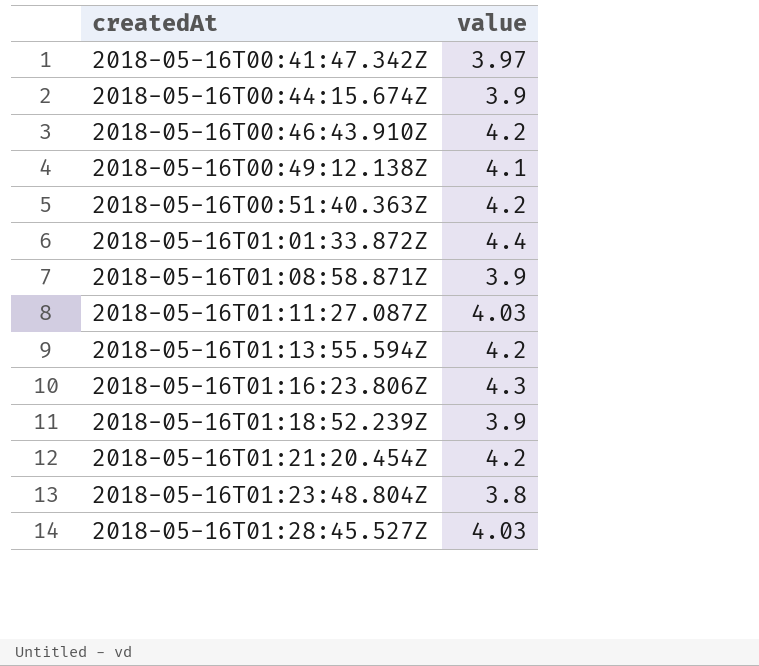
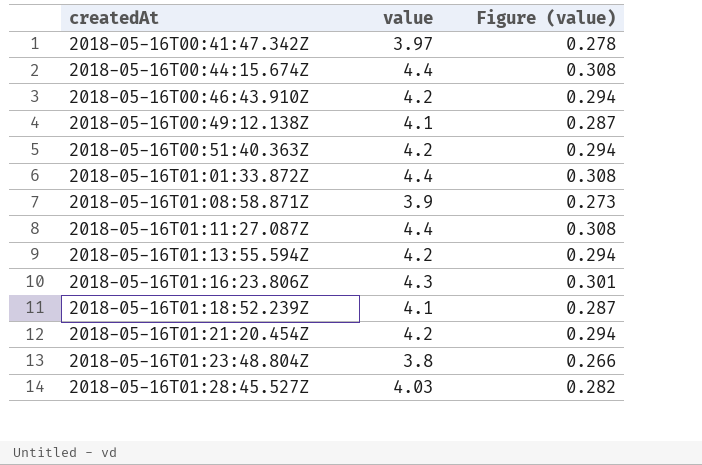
column Figure (value) | formula: none -> [value] * 0.07
2018-05-16T00:44:15.674Z | value: 3.9 -> 4.4
2018-05-16T01:11:27.087Z | value: 4.03 -> 4.4
2018-05-16T01:18:52.239Z | value: 3.9 -> 4.1

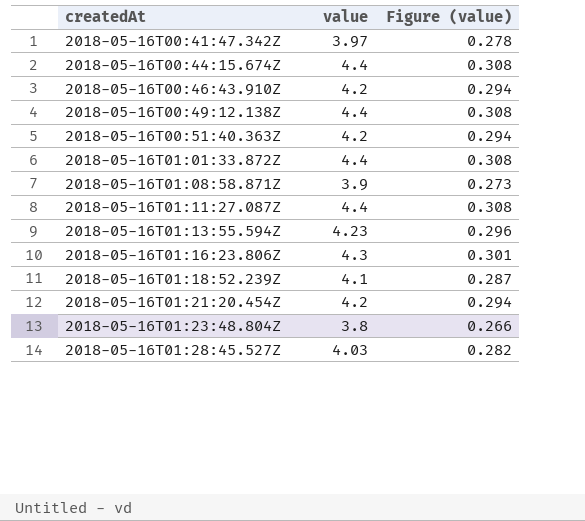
2018-05-16T00:49:12.138Z | value: 4.1 -> 4.4
2018-05-16T00:49:12.138Z | Figure (value): 0.287 -> 0.308
2018-05-16T01:13:55.594Z | value: 4.2 -> 4.23
2018-05-16T01:13:55.594Z | Figure (value): 0.294 -> 0.296

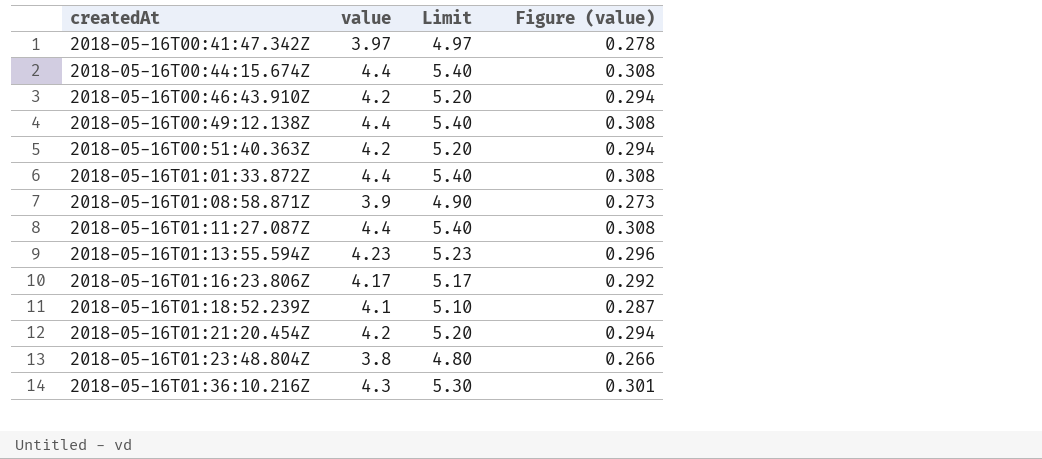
column Limit | formula: none -> [value] + 1
row 2018-05-16T01:28:45.527Z: 4.03 | 0.282 -> none
2018-05-16T01:16:23.806Z | value: 4.3 -> 4.17
2018-05-16T01:16:23.806Z | Figure (value): 0.301 -> 0.292
row 2018-05-16T01:36:10.216Z: none -> 4.3 | 5.30 | 0.301

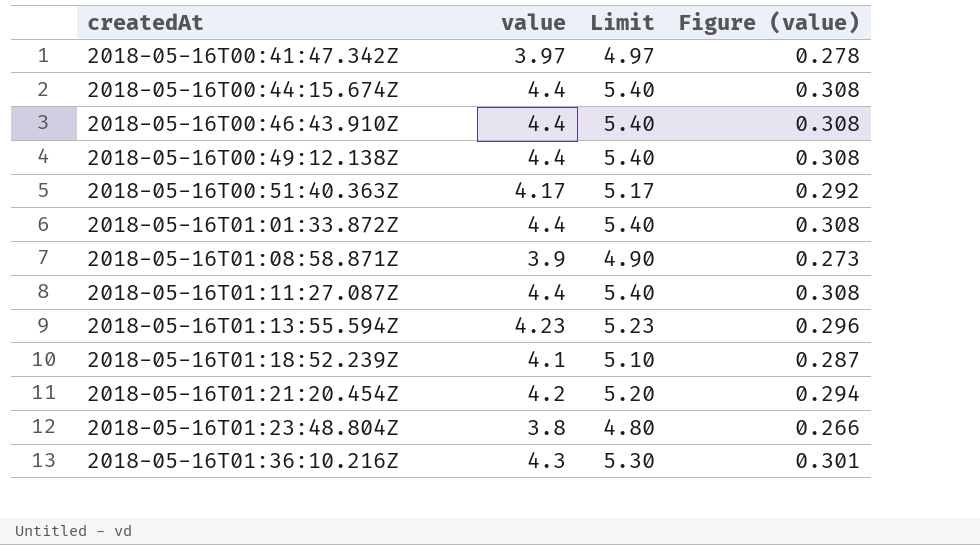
row 2018-05-16T01:16:23.806Z: 4.17 | 5.17 | 0.292 -> none
2018-05-16T00:46:43.910Z | value: 4.2 -> 4.4
2018-05-16T00:46:43.910Z | Limit: 5.20 -> 5.40
2018-05-16T00:46:43.910Z | Figure (value): 0.294 -> 0.308
2018-05-16T00:51:40.363Z | value: 4.2 -> 4.17
2018-05-16T00:51:40.363Z | Limit: 5.20 -> 5.17
2018-05-16T00:51:40.363Z | Figure (value): 0.294 -> 0.292

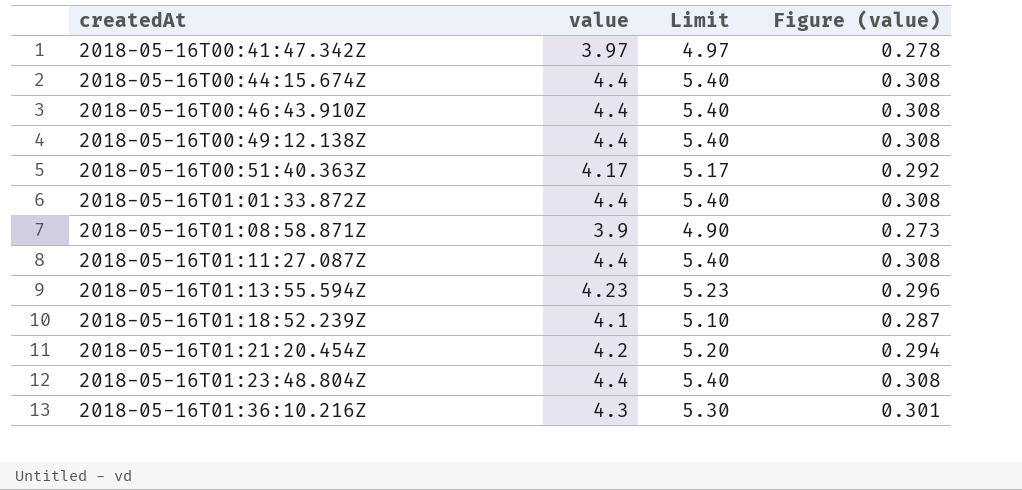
2018-05-16T01:23:48.804Z | value: 3.8 -> 4.4
2018-05-16T01:23:48.804Z | Limit: 4.80 -> 5.40
2018-05-16T01:23:48.804Z | Figure (value): 0.266 -> 0.308

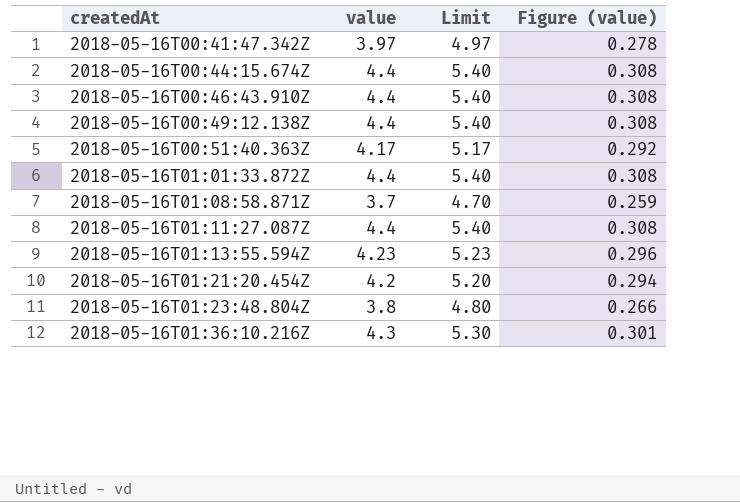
row 2018-05-16T01:18:52.239Z: 4.1 | 5.10 | 0.287 -> none
2018-05-16T01:08:58.871Z | value: 3.9 -> 3.7
2018-05-16T01:08:58.871Z | Limit: 4.90 -> 4.70
2018-05-16T01:08:58.871Z | Figure (value): 0.273 -> 0.259
2018-05-16T01:23:48.804Z | value: 4.4 -> 3.8
2018-05-16T01:23:48.804Z | Limit: 5.40 -> 4.80
2018-05-16T01:23:48.804Z | Figure (value): 0.308 -> 0.266

